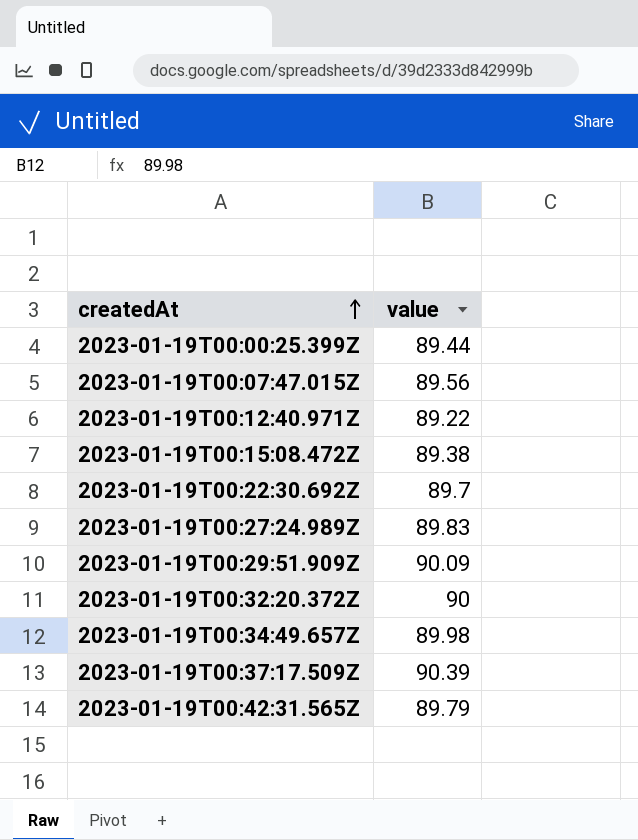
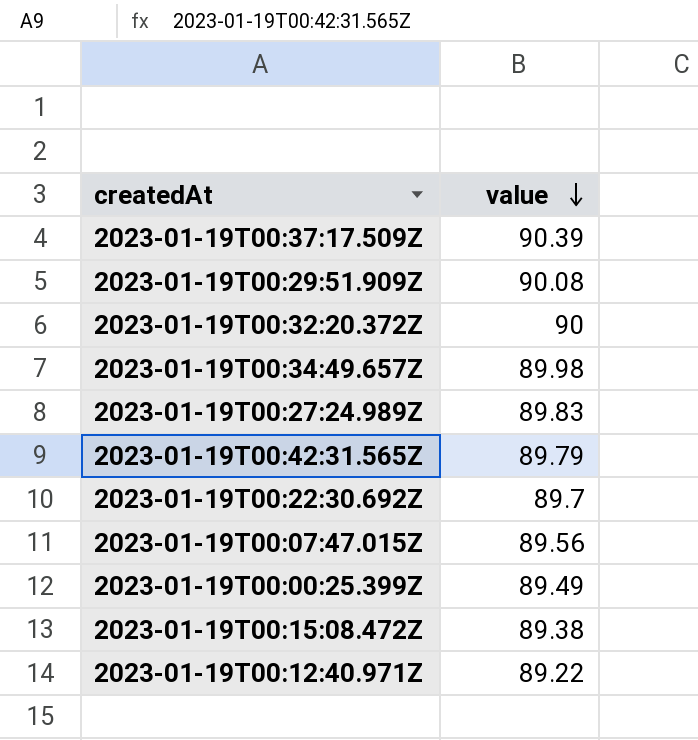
row order: createdAt ascending -> value descending
2023-01-19T00:29:51.909Z | value: 90.09 -> 90.08
2023-01-19T00:00:25.399Z | value: 89.44 -> 89.49

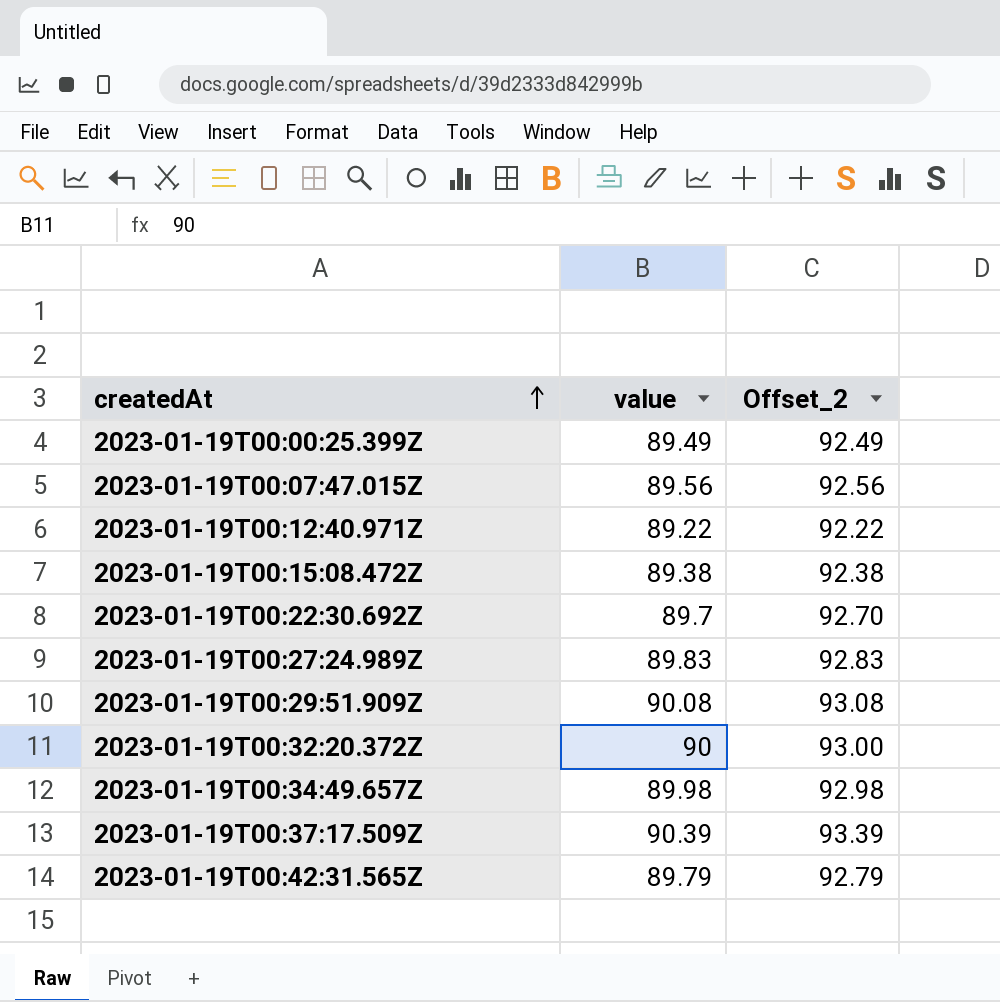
row order: value descending -> createdAt ascending
column Offset_2 | formula: none -> [value] + 3

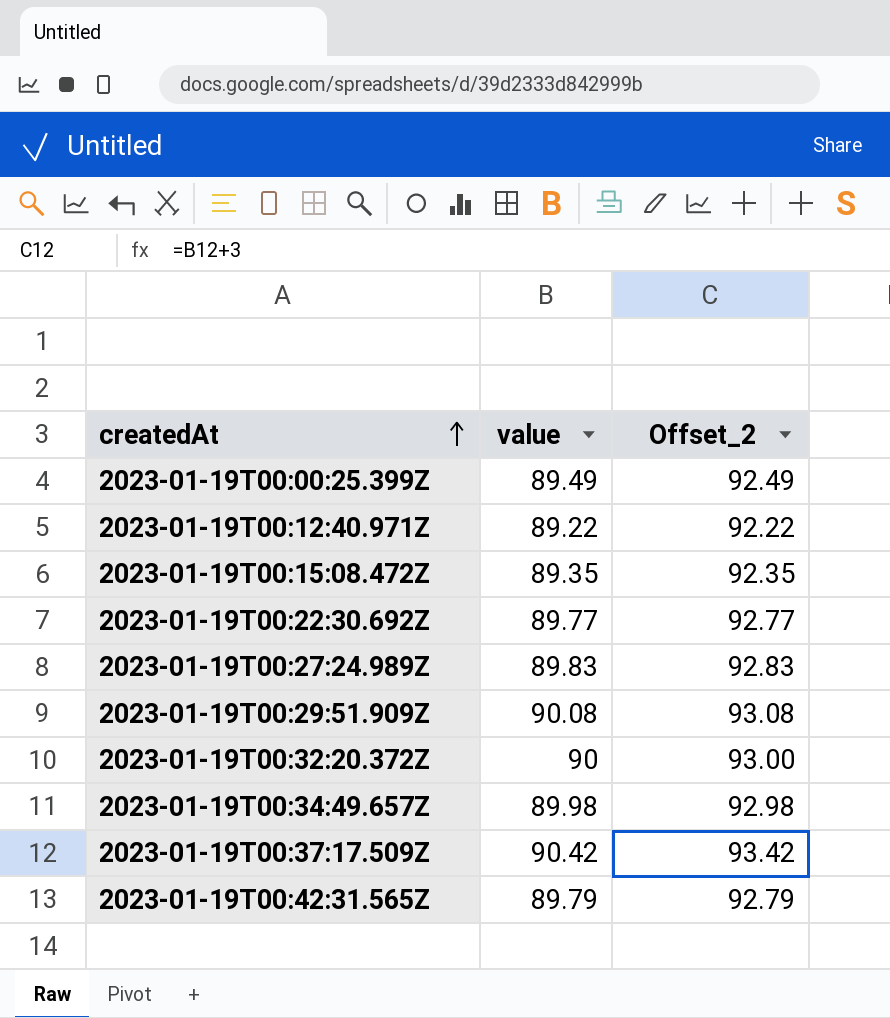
row 2023-01-19T00:07:47.015Z: 89.56 | 92.56 -> none
2023-01-19T00:15:08.472Z | value: 89.38 -> 89.35
2023-01-19T00:15:08.472Z | Offset_2: 92.38 -> 92.35
2023-01-19T00:22:30.692Z | value: 89.7 -> 89.77
2023-01-19T00:22:30.692Z | Offset_2: 92.70 -> 92.77
2023-01-19T00:37:17.509Z | value: 90.39 -> 90.42
2023-01-19T00:37:17.509Z | Offset_2: 93.39 -> 93.42

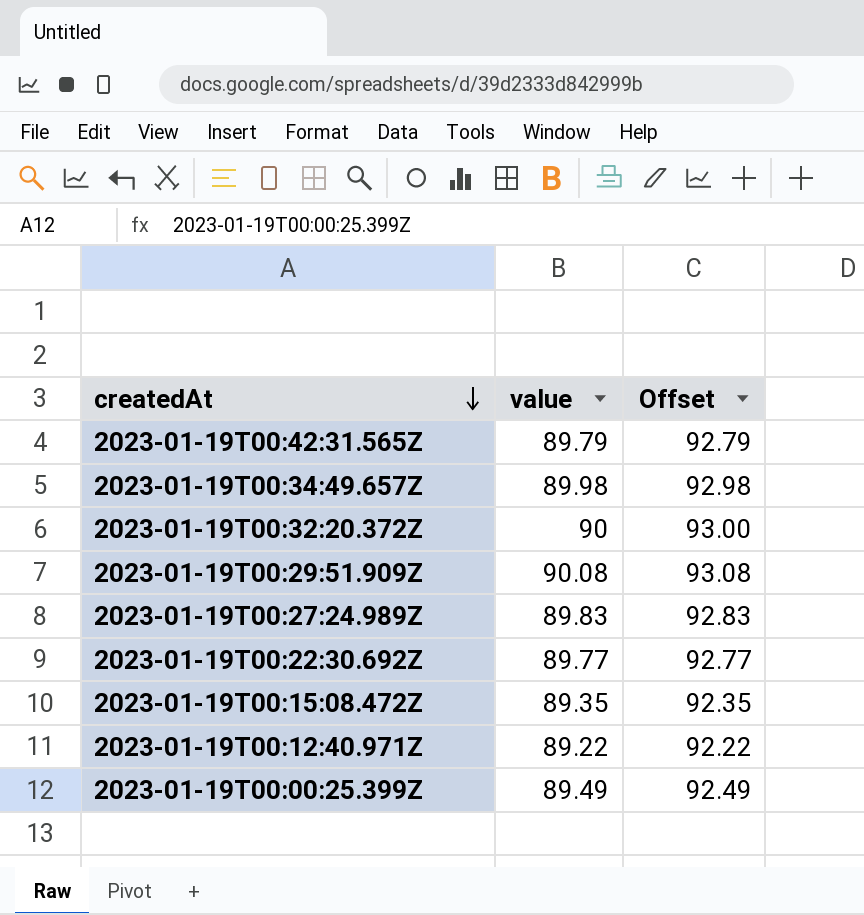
row order: createdAt ascending -> createdAt descending
column name: Offset_2 -> Offset
row 2023-01-19T00:37:17.509Z: 90.42 | 93.42 -> none

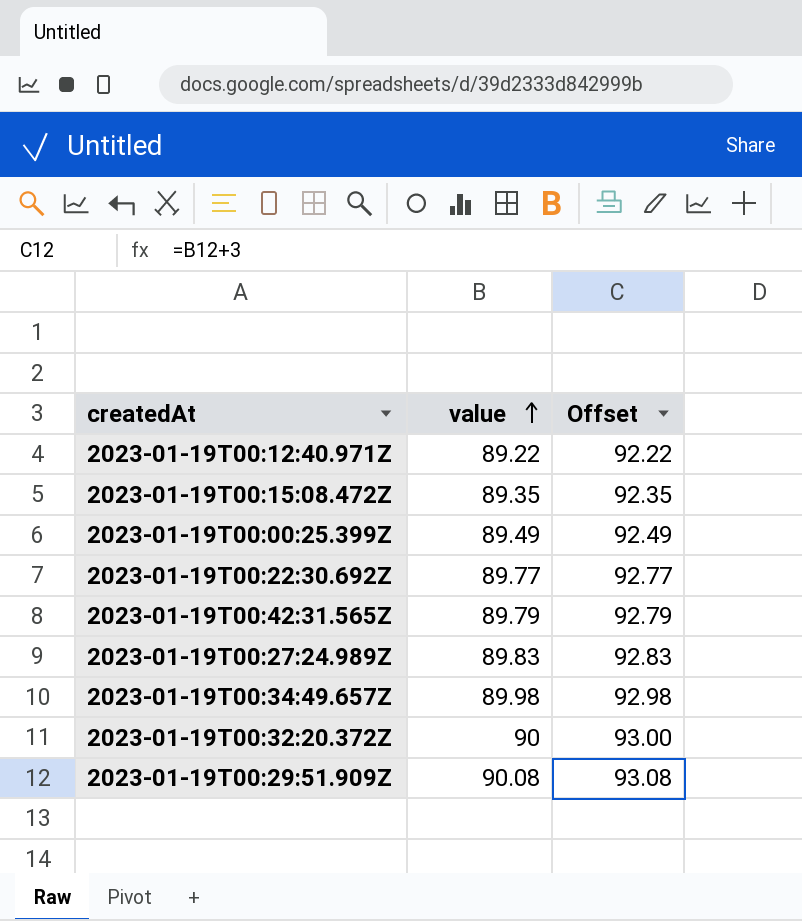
row order: createdAt descending -> value ascending

